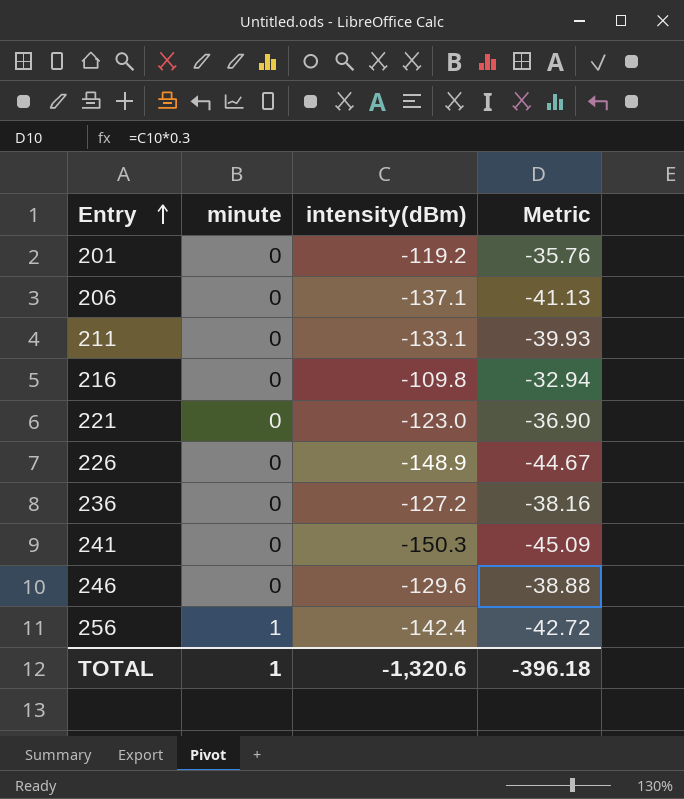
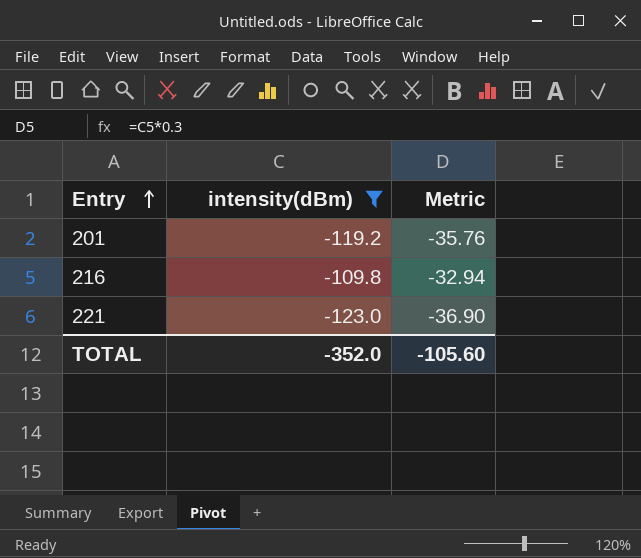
filter: none -> intensity(dBm) >= -123.0
column minute | position: 2 -> none
TOTAL | intensity(dBm): -1,320.6 -> -352.0
TOTAL | Metric: -396.18 -> -105.60

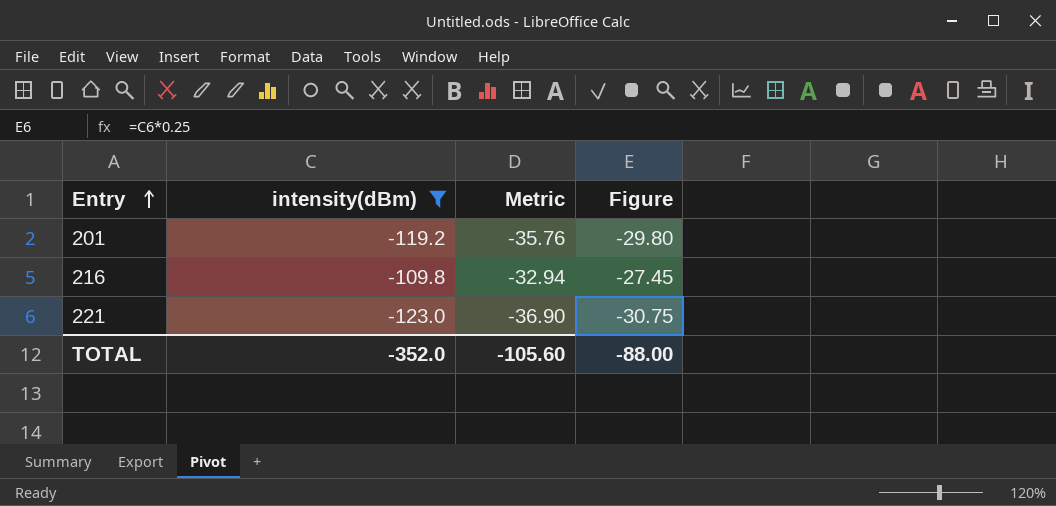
column Figure | formula: none -> [intensity(dBm)] * 0.25

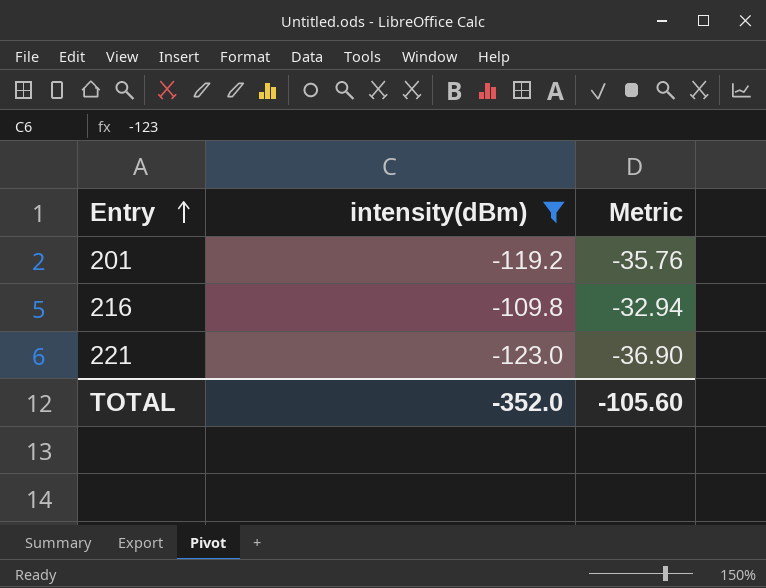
column Figure | formula: [intensity(dBm)] * 0.25 -> none

